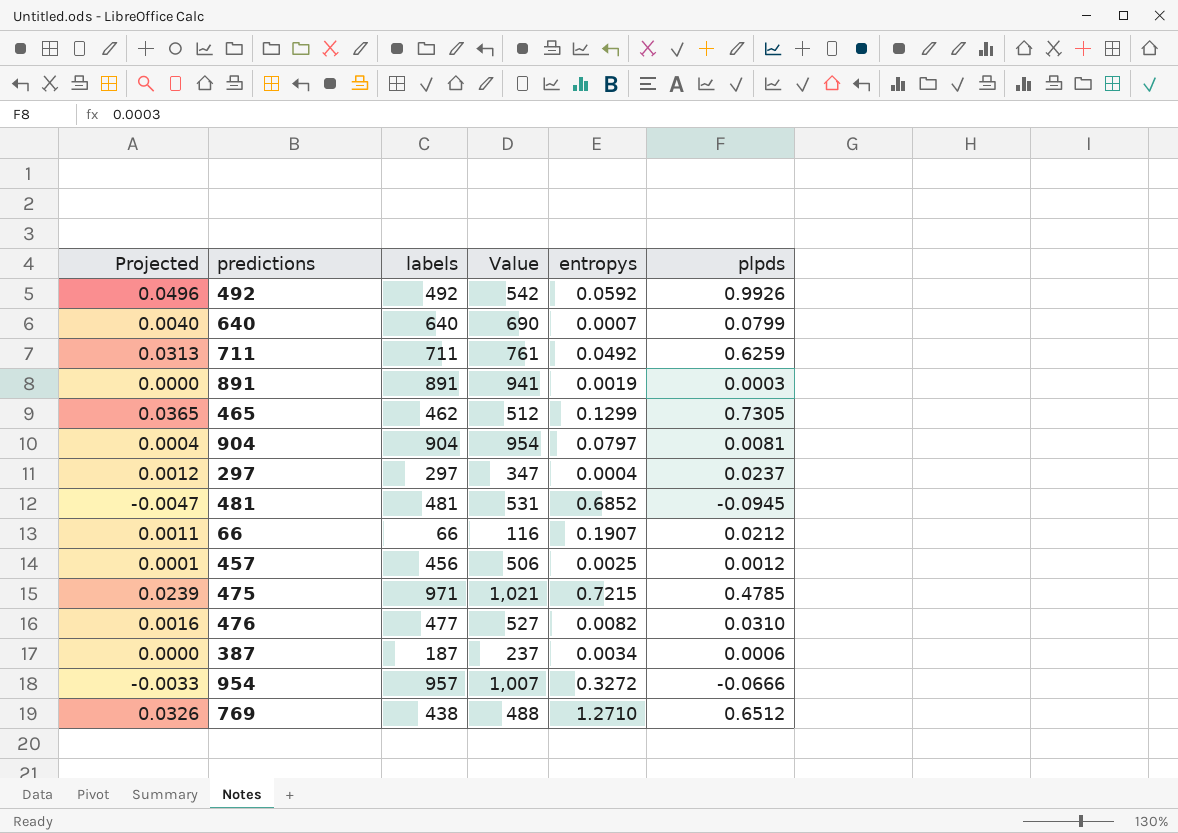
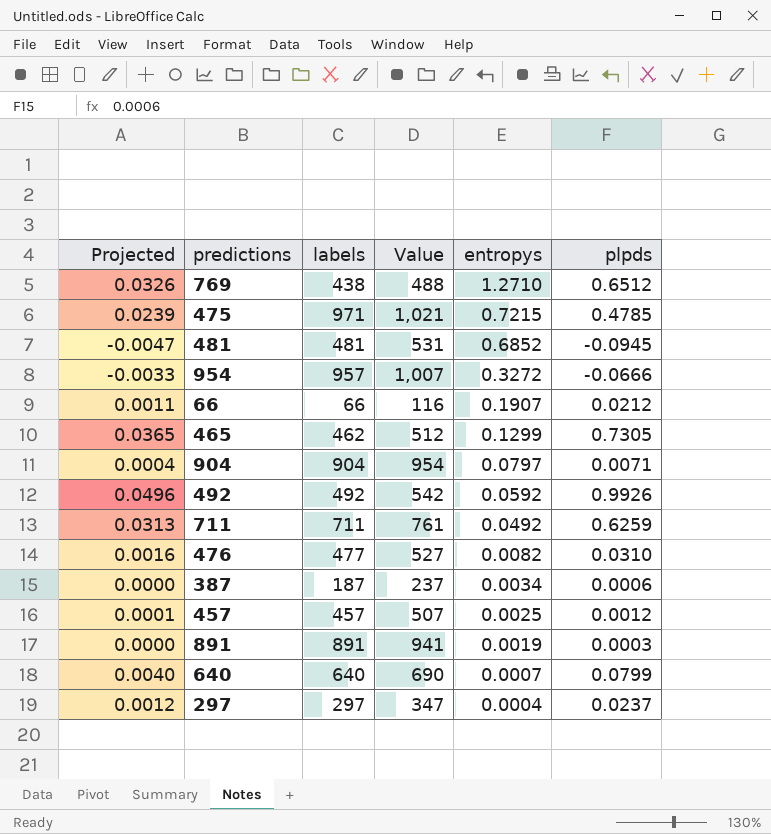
row order: none -> entropys descending
904 | plpds: 0.0081 -> 0.0071
457 | labels: 456 -> 457
457 | Value: 506 -> 507

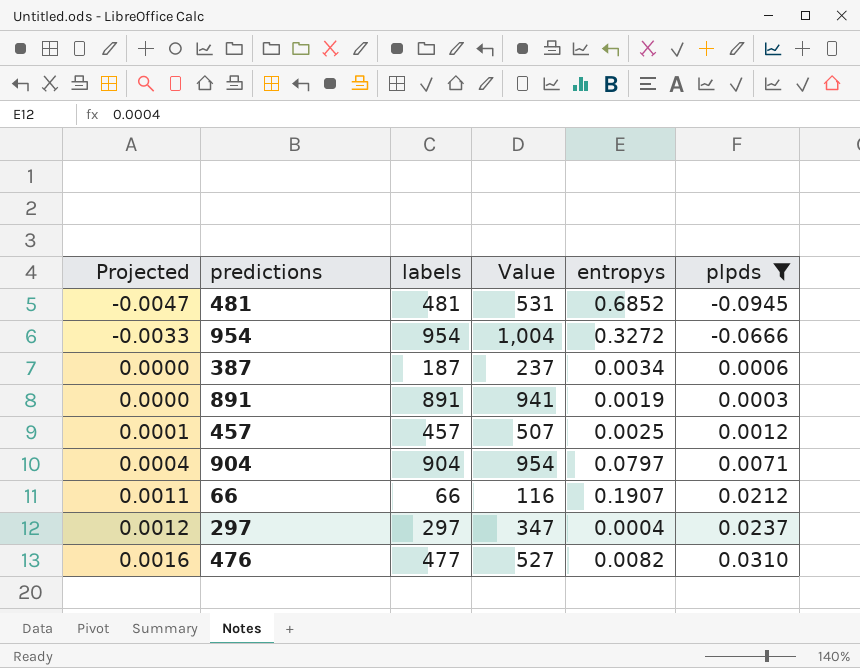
filter: none -> plpds <= 0.0310
row order: entropys descending -> Projected ascending
954 | labels: 957 -> 954
954 | Value: 1,007 -> 1,004

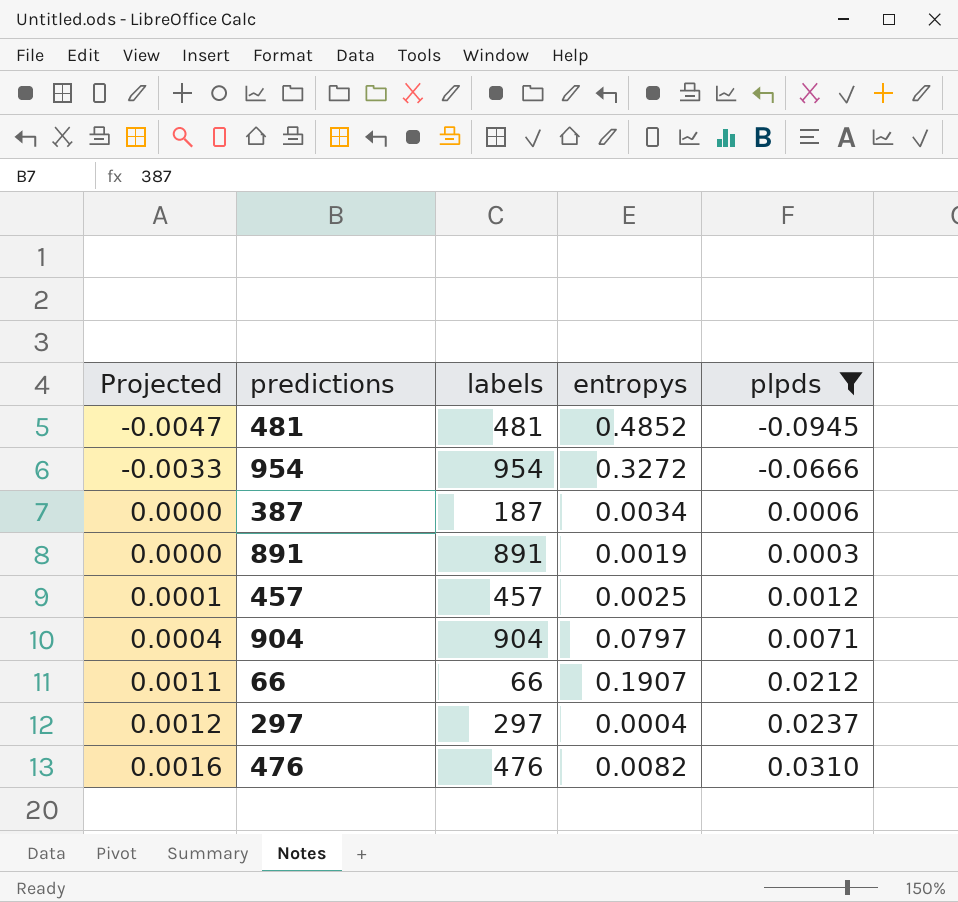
column Value | formula: [labels] + 50 -> none
481 | entropys: 0.6852 -> 0.4852
476 | labels: 477 -> 476

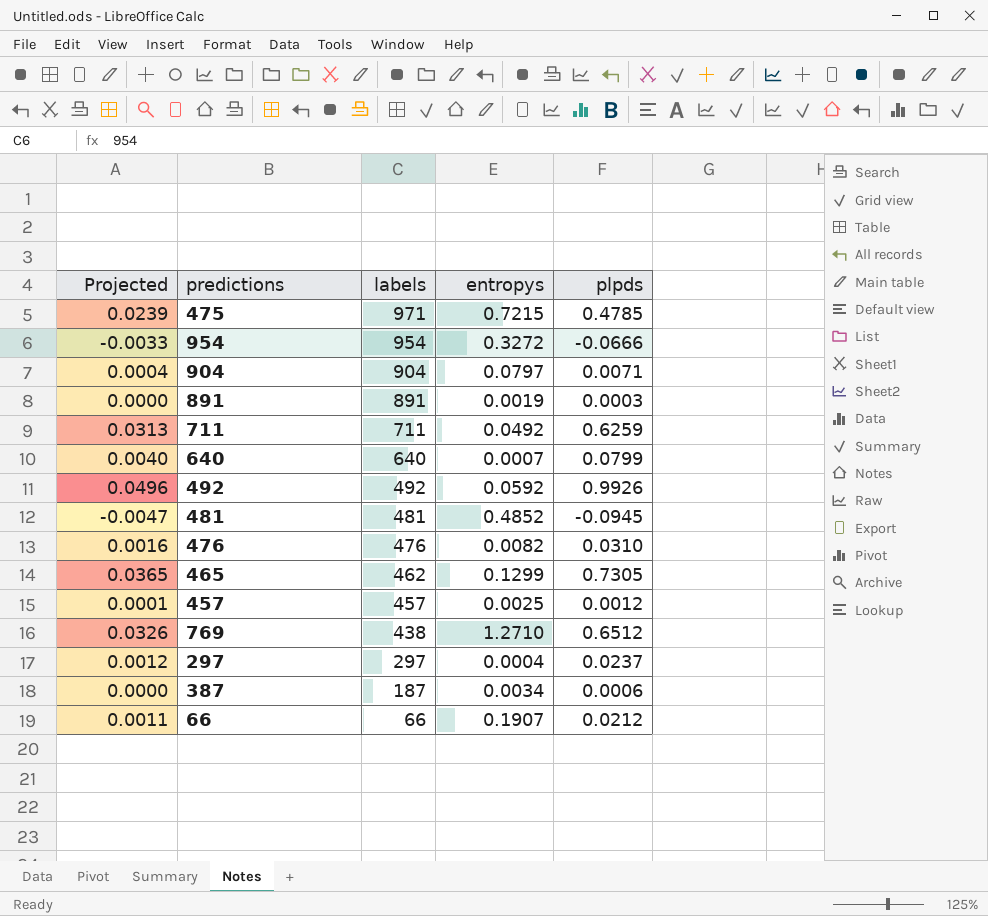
filter: plpds <= 0.0310 -> none
row order: Projected ascending -> labels descending

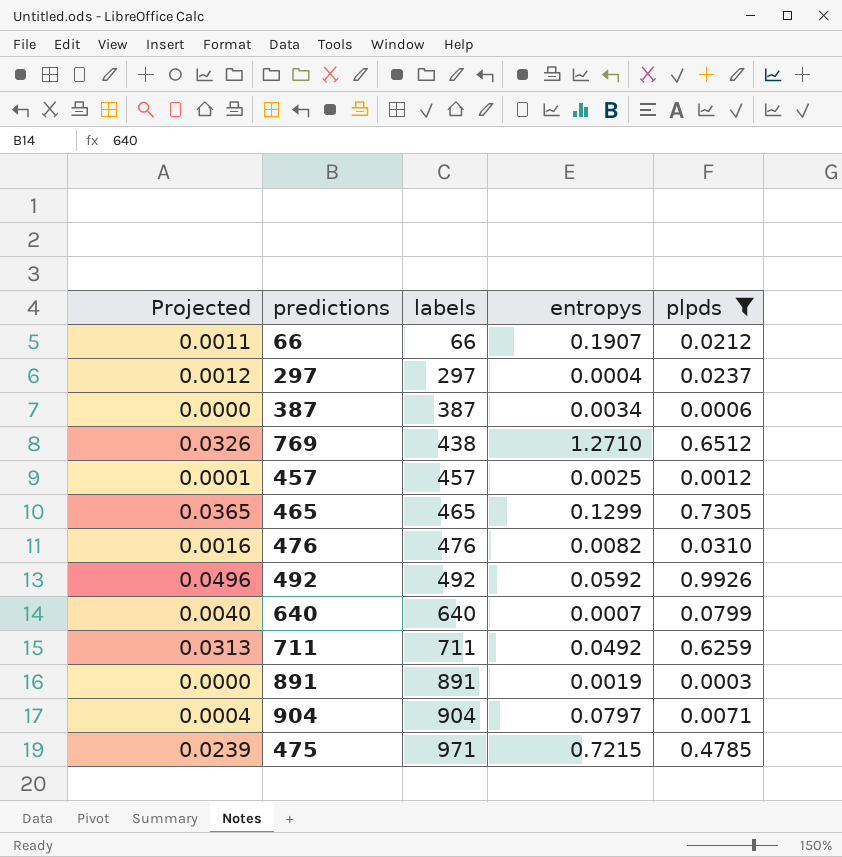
filter: none -> plpds >= 0.0003
row order: labels descending -> labels ascending
387 | labels: 187 -> 387
465 | labels: 462 -> 465

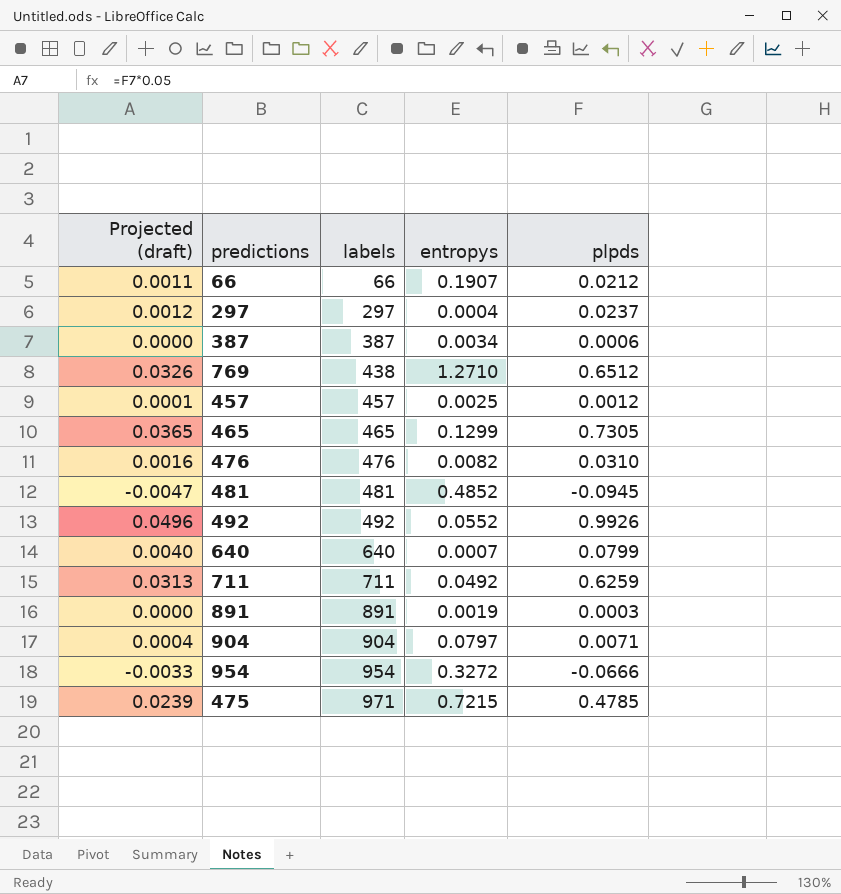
filter: plpds >= 0.0003 -> none
column name: Projected -> Projected (draft)
492 | entropys: 0.0592 -> 0.0552

